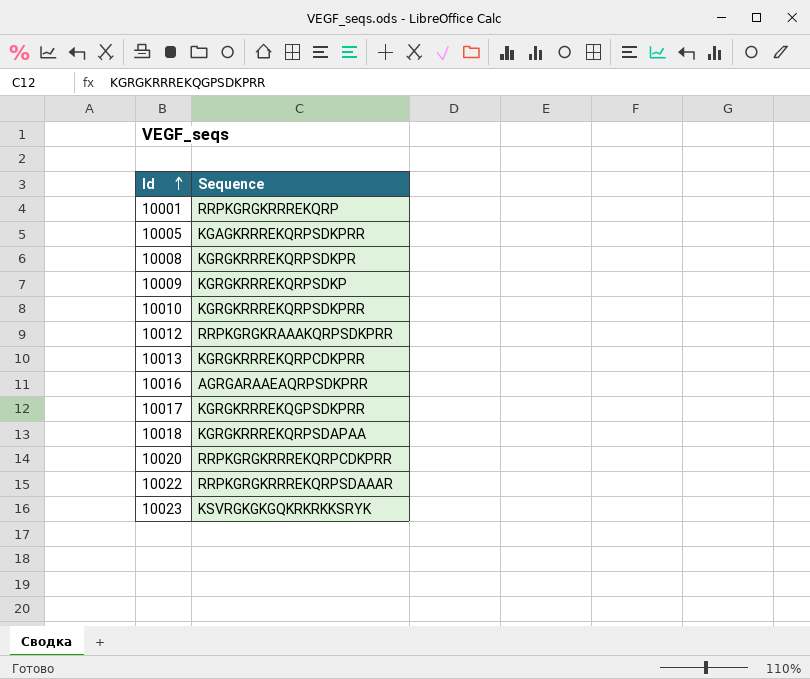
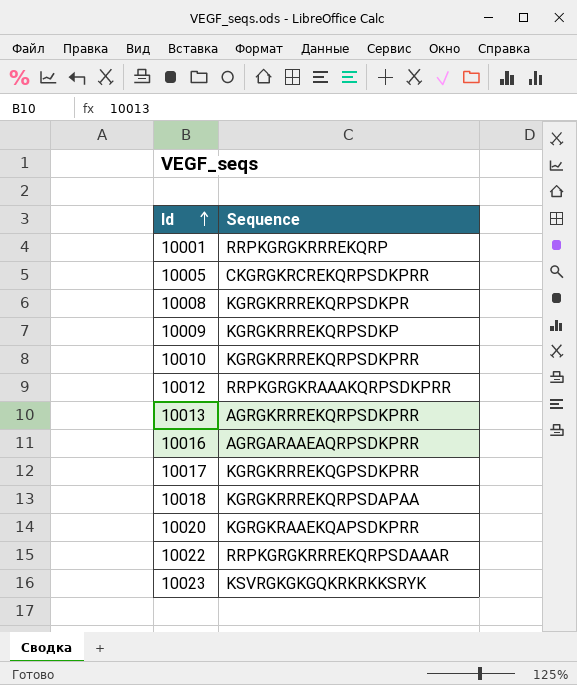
10005 | Sequence: KGAGKRRREKQRPSDKPRR -> CKGRGKRCREKQRPSDKPRR
10013 | Sequence: KGRGKRRREKQRPCDKPRR -> AGRGKRRREKQRPSDKPRR
10020 | Sequence: RRPKGRGKRRREKQRPCDKPRR -> KGRGKRAAEKQAPSDKPRR

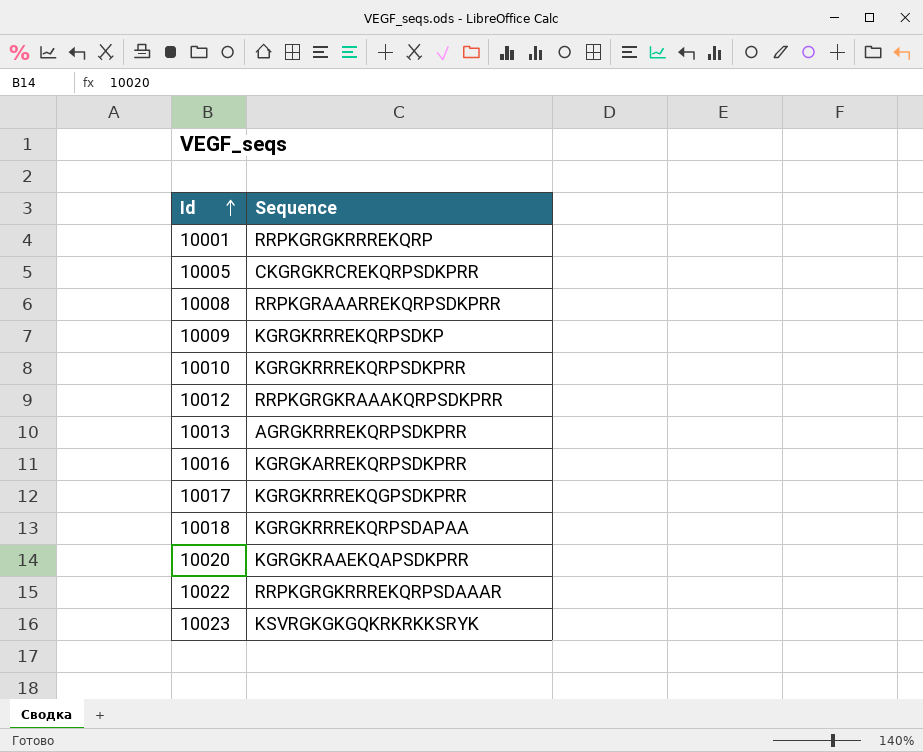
10008 | Sequence: KGRGKRRREKQRPSDKPR -> RRPKGRAAARREKQRPSDKPRR
10016 | Sequence: AGRGARAAEAQRPSDKPRR -> KGRGKARREKQRPSDKPRR

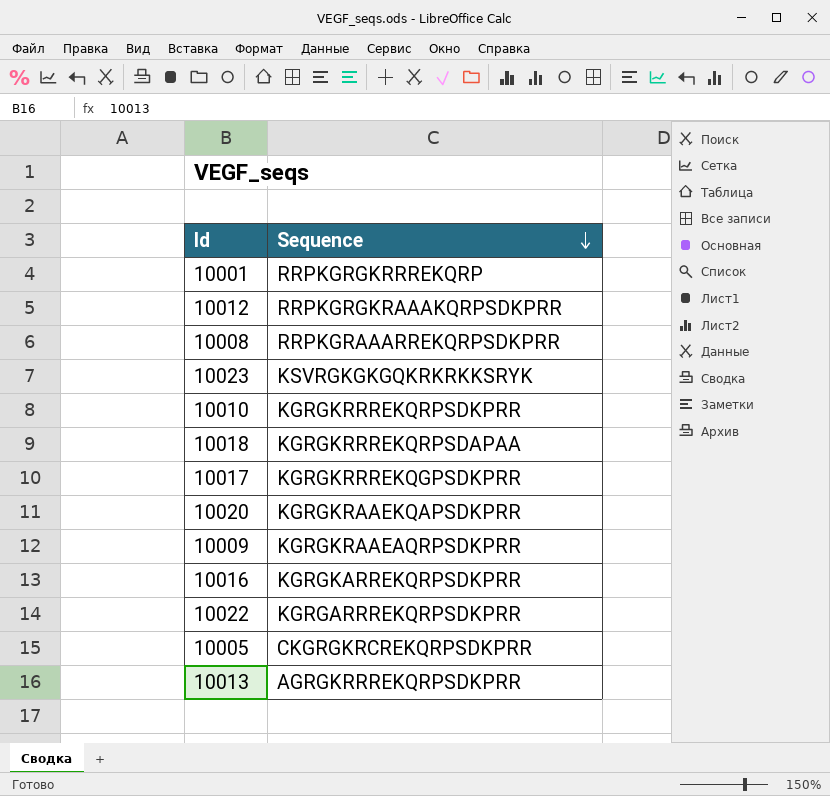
row order: Id ascending -> Sequence descending
10009 | Sequence: KGRGKRRREKQRPSDKP -> KGRGKRAAEAQRPSDKPRR
10022 | Sequence: RRPKGRGKRRREKQRPSDAAAR -> KGRGARRREKQRPSDKPRR

